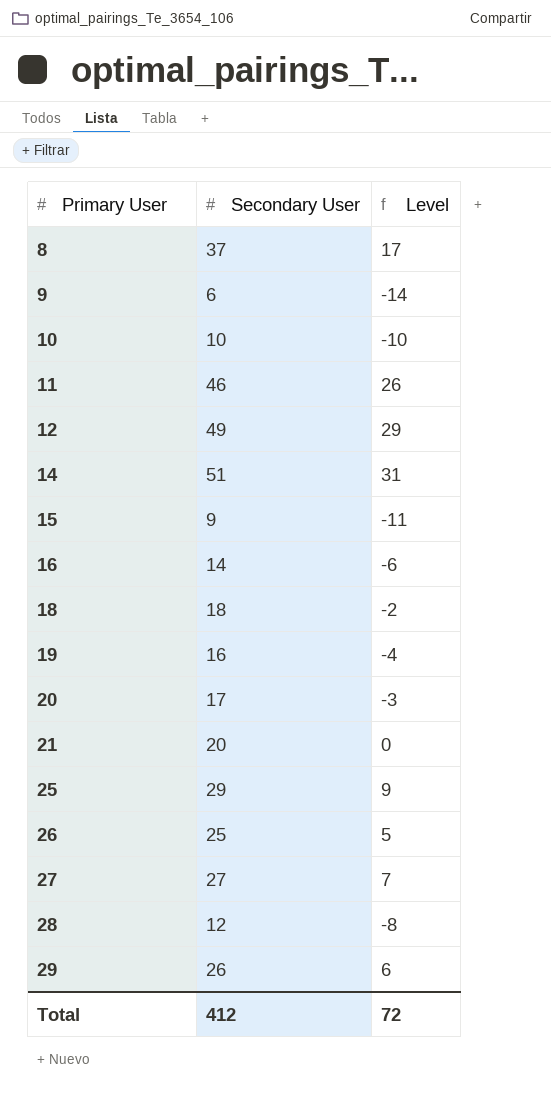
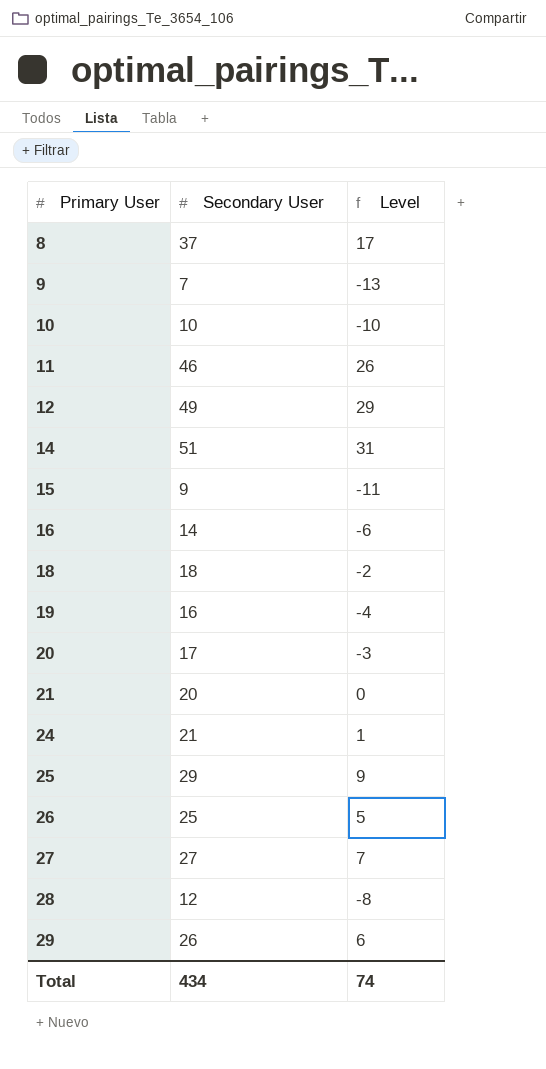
9 | Secondary User: 6 -> 7
9 | Level: -14 -> -13
row 24: none -> 21 | 1
Total | Secondary User: 412 -> 434
Total | Level: 72 -> 74

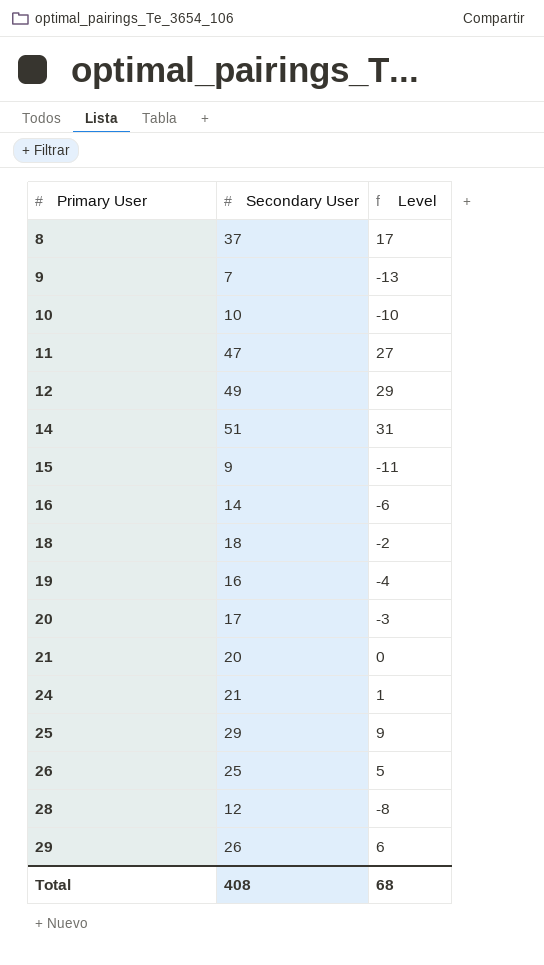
row 27: 27 | 7 -> none
11 | Secondary User: 46 -> 47
11 | Level: 26 -> 27
Total | Secondary User: 434 -> 408
Total | Level: 74 -> 68

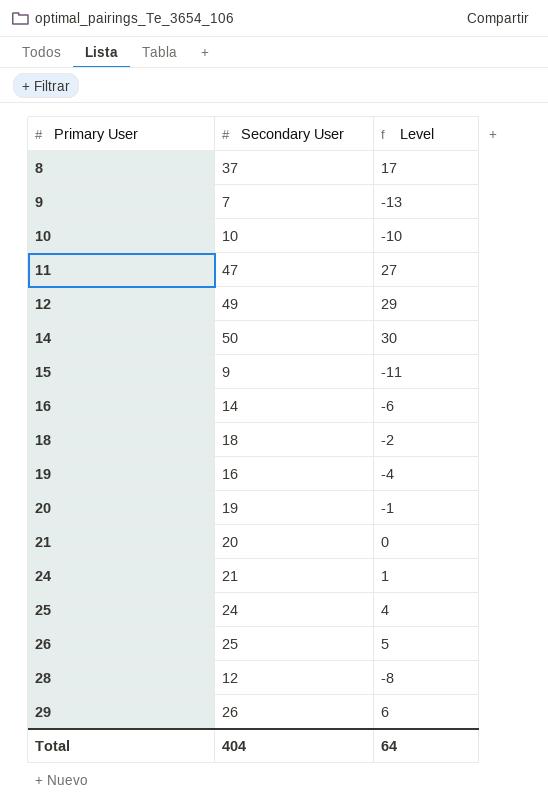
14 | Secondary User: 51 -> 50
14 | Level: 31 -> 30
20 | Secondary User: 17 -> 19
20 | Level: -3 -> -1
25 | Secondary User: 29 -> 24
25 | Level: 9 -> 4
Total | Secondary User: 408 -> 404
Total | Level: 68 -> 64

